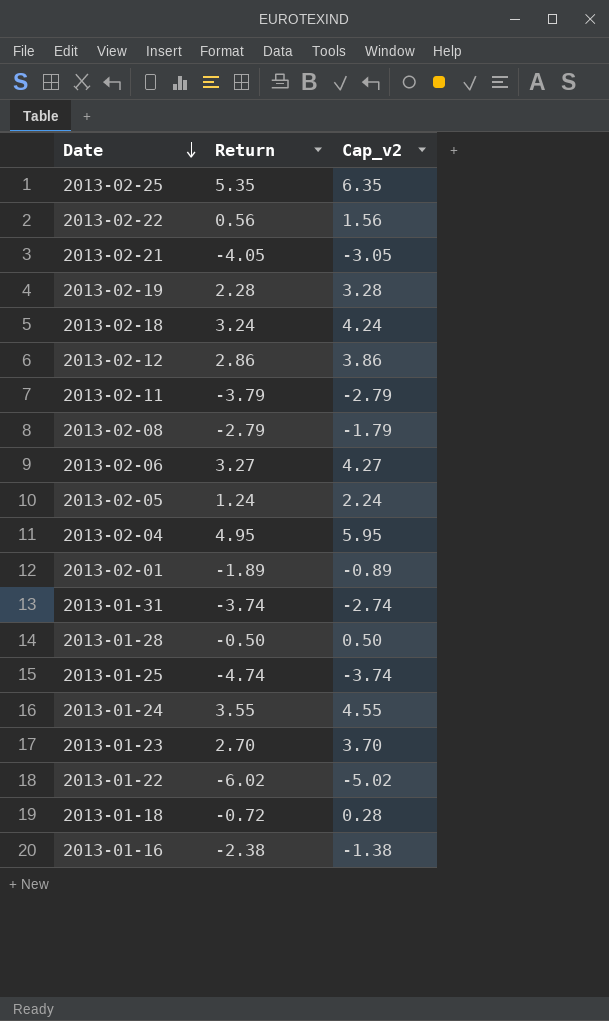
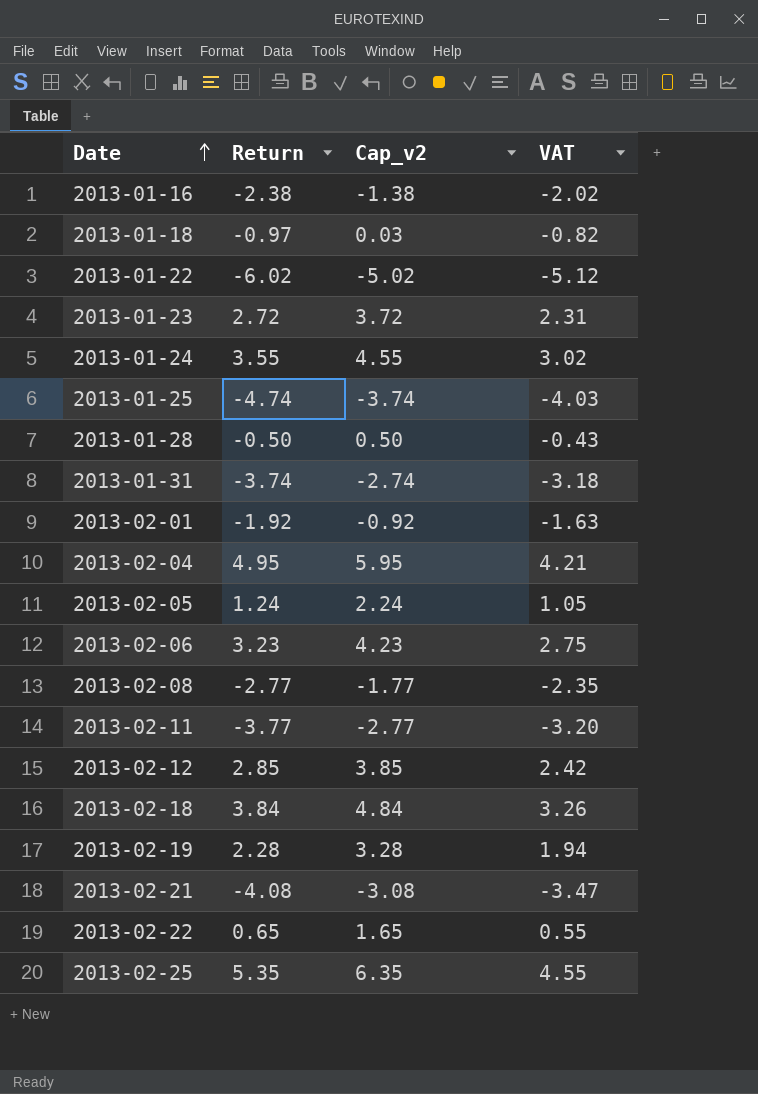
row order: Date descending -> Date ascending
column VAT | formula: none -> [Return] * 0.85
2013-01-18 | Return: -0.72 -> -0.97
2013-01-18 | Cap_v2: 0.28 -> 0.03
2013-01-23 | Return: 2.70 -> 2.72
2013-01-23 | Cap_v2: 3.70 -> 3.72
2013-02-01 | Return: -1.89 -> -1.92
2013-02-01 | Cap_v2: -0.89 -> -0.92
2013-02-06 | Return: 3.27 -> 3.23
2013-02-06 | Cap_v2: 4.27 -> 4.23
2013-02-08 | Return: -2.79 -> -2.77
2013-02-08 | Cap_v2: -1.79 -> -1.77
2013-02-11 | Return: -3.79 -> -3.77
2013-02-11 | Cap_v2: -2.79 -> -2.77
2013-02-12 | Return: 2.86 -> 2.85
2013-02-12 | Cap_v2: 3.86 -> 3.85
2013-02-18 | Return: 3.24 -> 3.84
2013-02-18 | Cap_v2: 4.24 -> 4.84
2013-02-21 | Return: -4.05 -> -4.08
2013-02-21 | Cap_v2: -3.05 -> -3.08
2013-02-22 | Return: 0.56 -> 0.65
2013-02-22 | Cap_v2: 1.56 -> 1.65

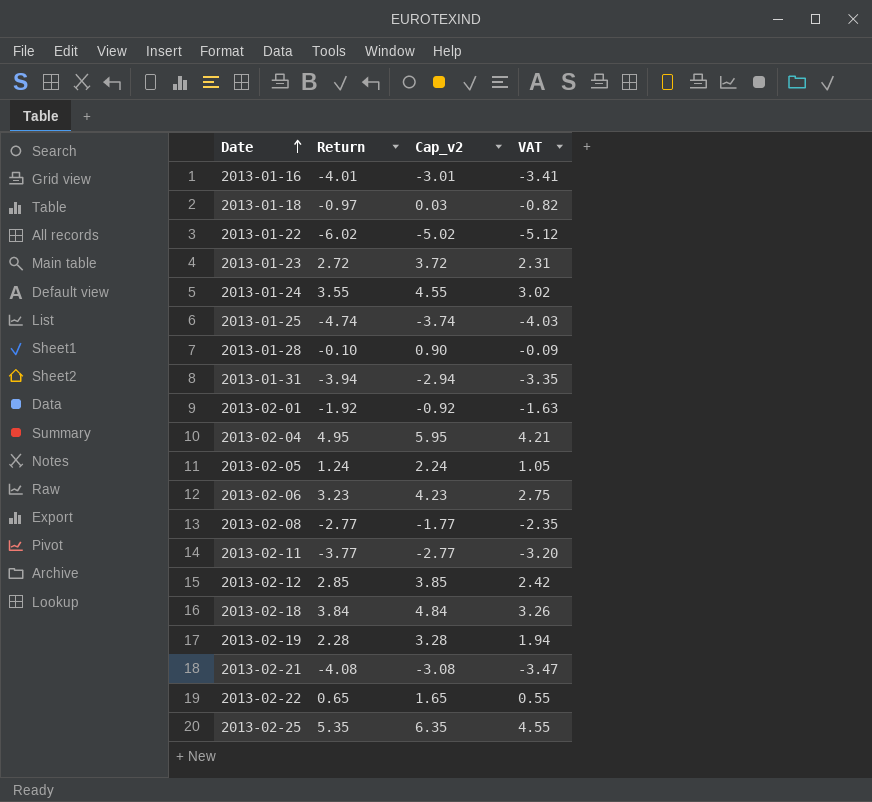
2013-01-16 | Return: -2.38 -> -4.01
2013-01-16 | Cap_v2: -1.38 -> -3.01
2013-01-16 | VAT: -2.02 -> -3.41
2013-01-28 | Return: -0.50 -> -0.10
2013-01-28 | Cap_v2: 0.50 -> 0.90
2013-01-28 | VAT: -0.43 -> -0.09
2013-01-31 | Return: -3.74 -> -3.94
2013-01-31 | Cap_v2: -2.74 -> -2.94
2013-01-31 | VAT: -3.18 -> -3.35

